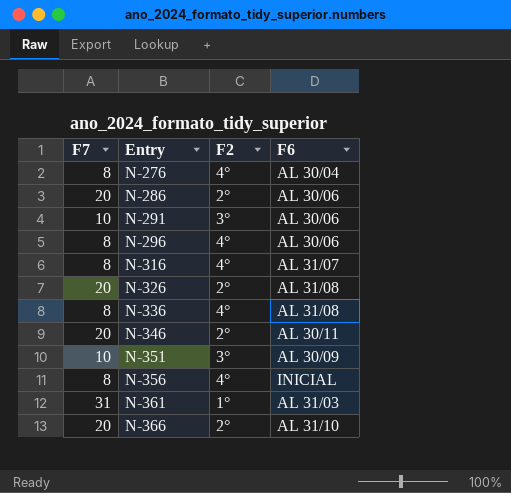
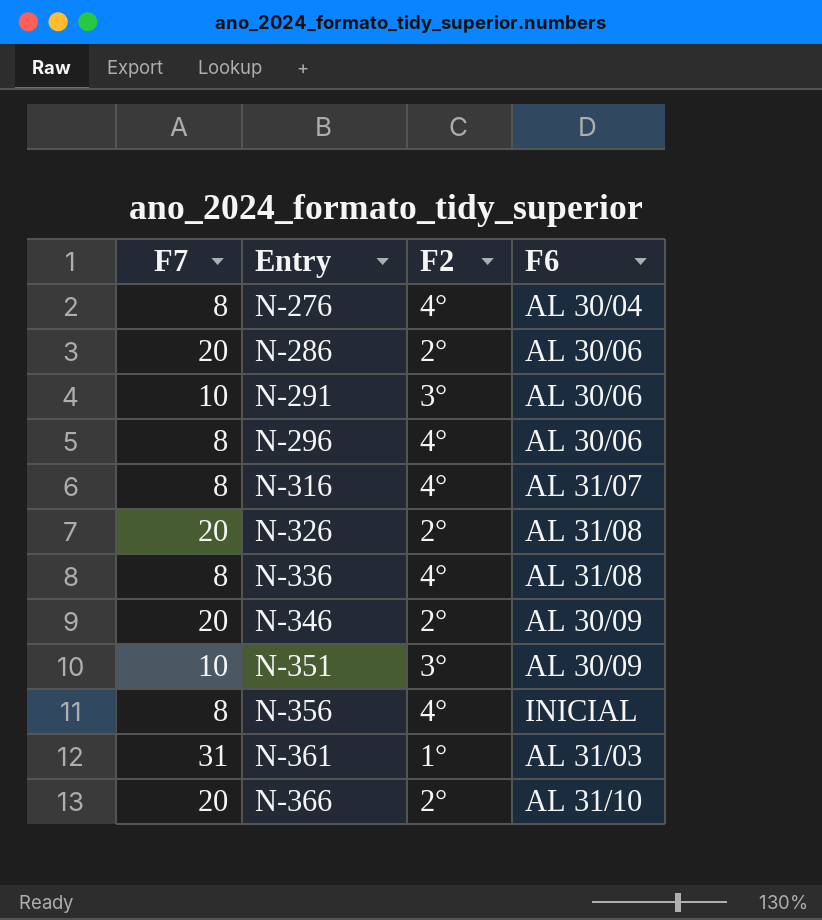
N-346 | F6: AL 30/11 -> AL 30/09

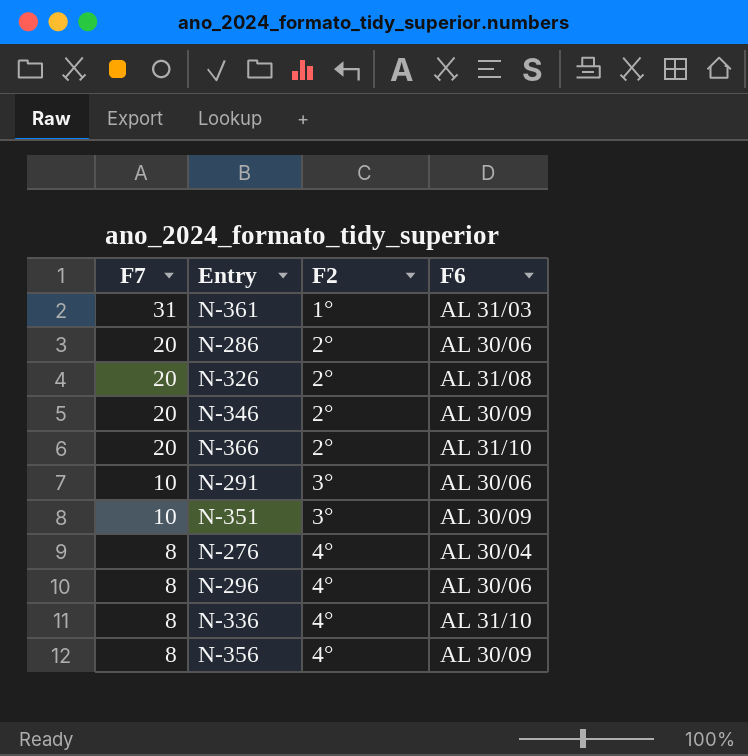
row order: Entry ascending -> F7 descending
row N-316: 8 | 4° | AL 31/07 -> none
N-336 | F6: AL 31/08 -> AL 31/10
N-356 | F6: INICIAL -> AL 30/09

